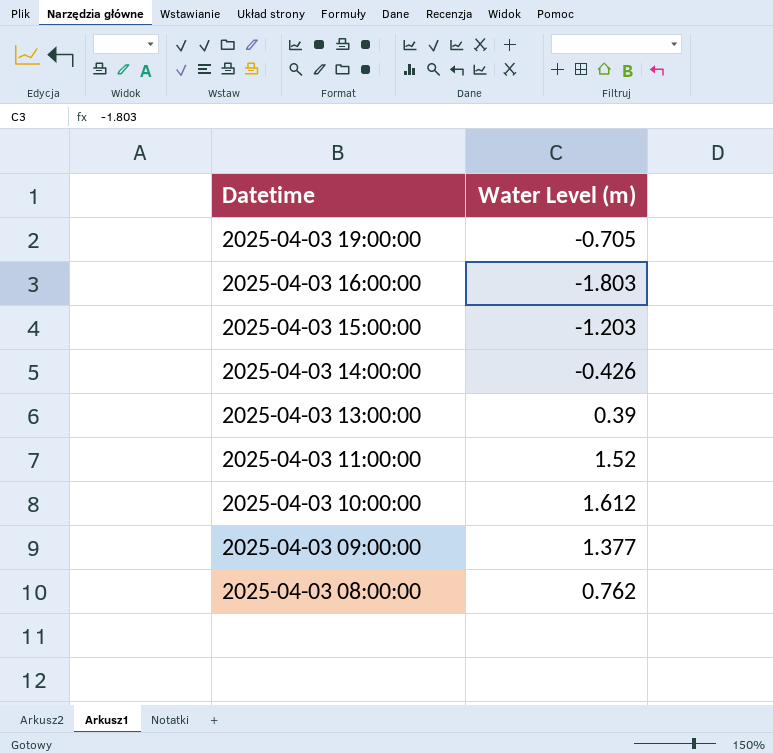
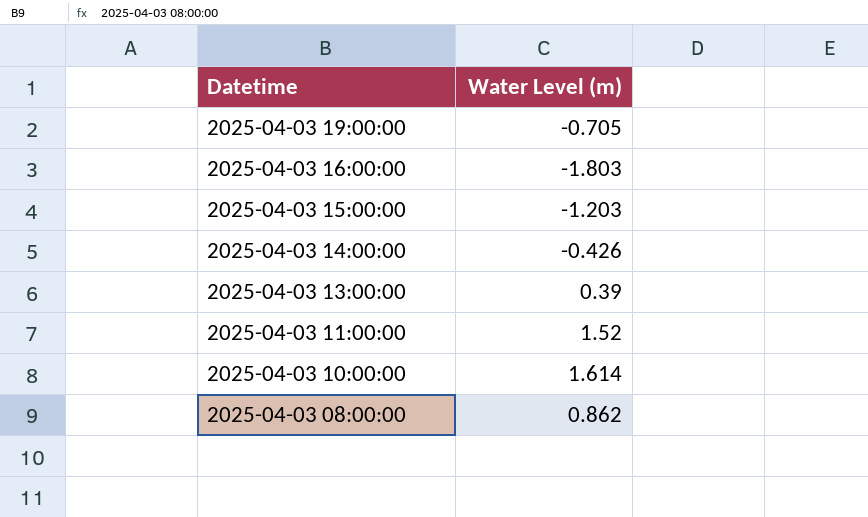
row 2025-04-03 09:00:00: 1.377 -> none
2025-04-03 10:00:00 | Water Level (m): 1.612 -> 1.614
2025-04-03 08:00:00 | Water Level (m): 0.762 -> 0.862

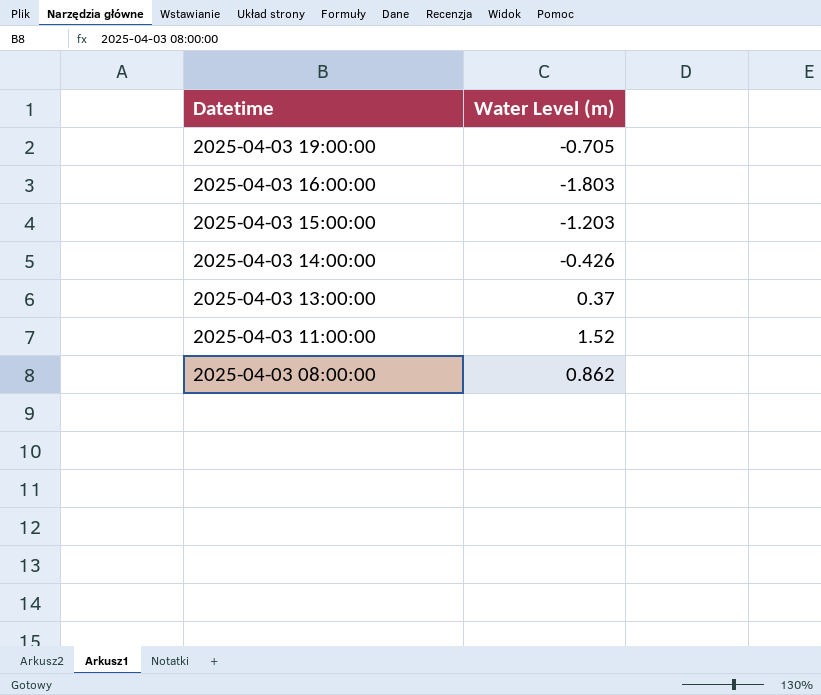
row 2025-04-03 10:00:00: 1.614 -> none
2025-04-03 13:00:00 | Water Level (m): 0.39 -> 0.37

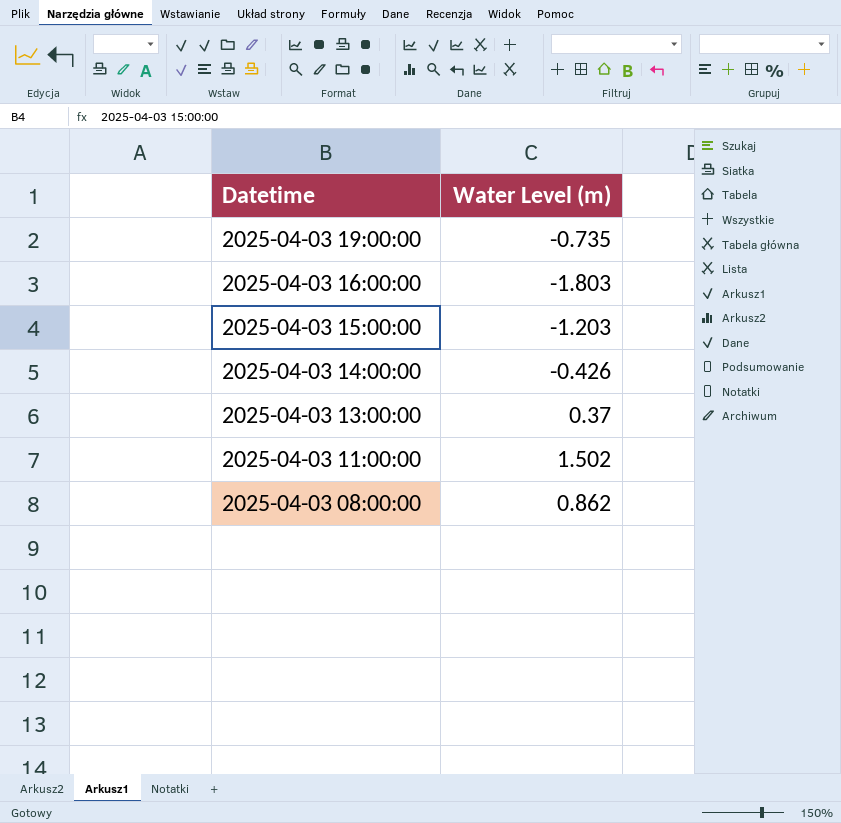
2025-04-03 19:00:00 | Water Level (m): -0.705 -> -0.735
2025-04-03 11:00:00 | Water Level (m): 1.52 -> 1.502

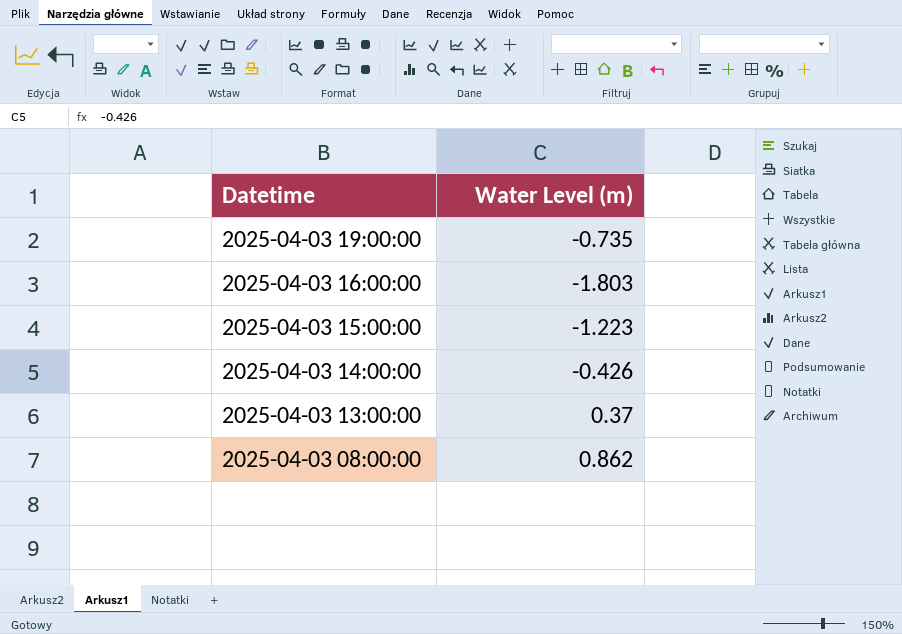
row 2025-04-03 11:00:00: 1.502 -> none
2025-04-03 15:00:00 | Water Level (m): -1.203 -> -1.223

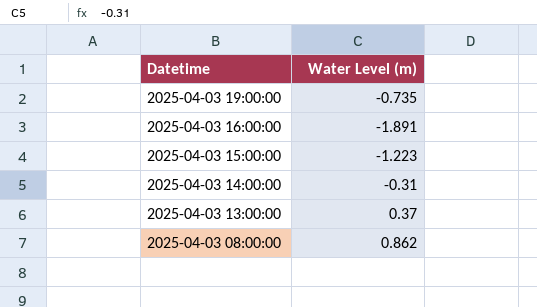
2025-04-03 16:00:00 | Water Level (m): -1.803 -> -1.891
2025-04-03 14:00:00 | Water Level (m): -0.426 -> -0.31

